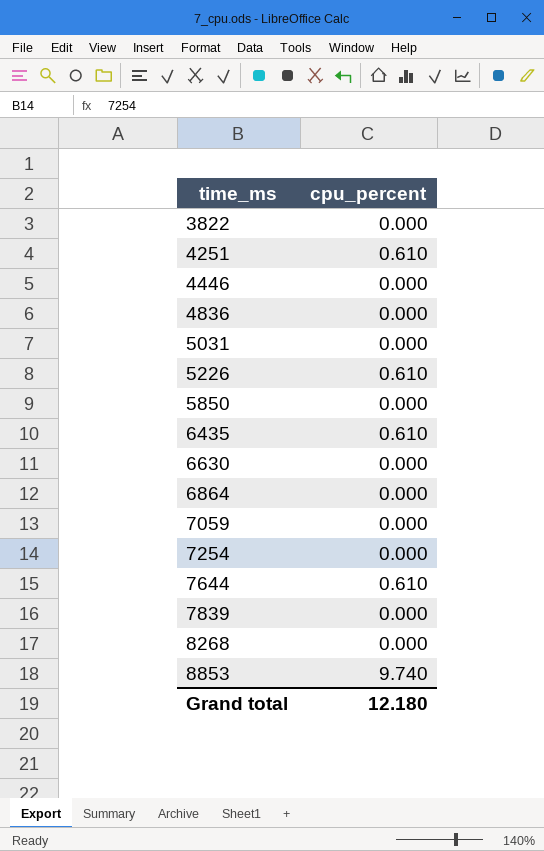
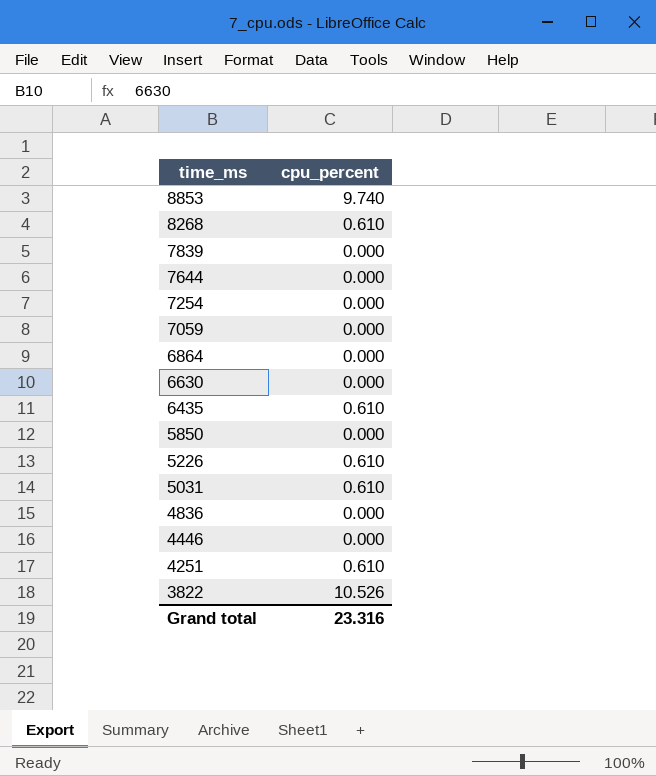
row order: time_ms ascending -> time_ms descending
8268 | cpu_percent: 0.000 -> 0.610
7644 | cpu_percent: 0.610 -> 0.000
5031 | cpu_percent: 0.000 -> 0.610
3822 | cpu_percent: 0.000 -> 10.526
Grand total | cpu_percent: 12.180 -> 23.316

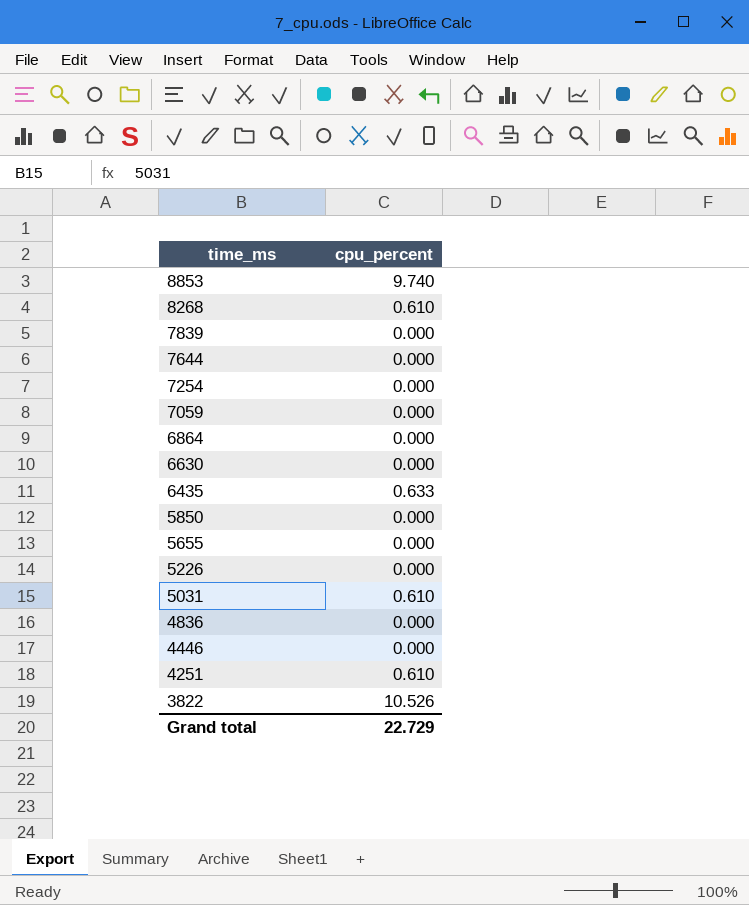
6435 | cpu_percent: 0.610 -> 0.633
row 5655: none -> 0.000
5226 | cpu_percent: 0.610 -> 0.000
Grand total | cpu_percent: 23.316 -> 22.729

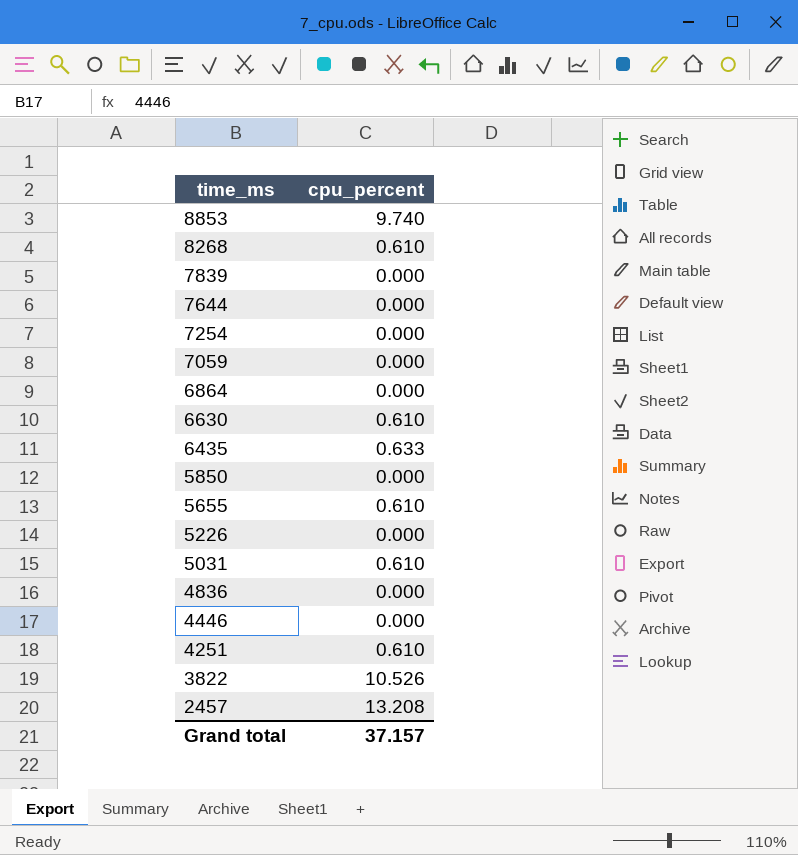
6630 | cpu_percent: 0.000 -> 0.610
5655 | cpu_percent: 0.000 -> 0.610
row 2457: none -> 13.208
Grand total | cpu_percent: 22.729 -> 37.157

